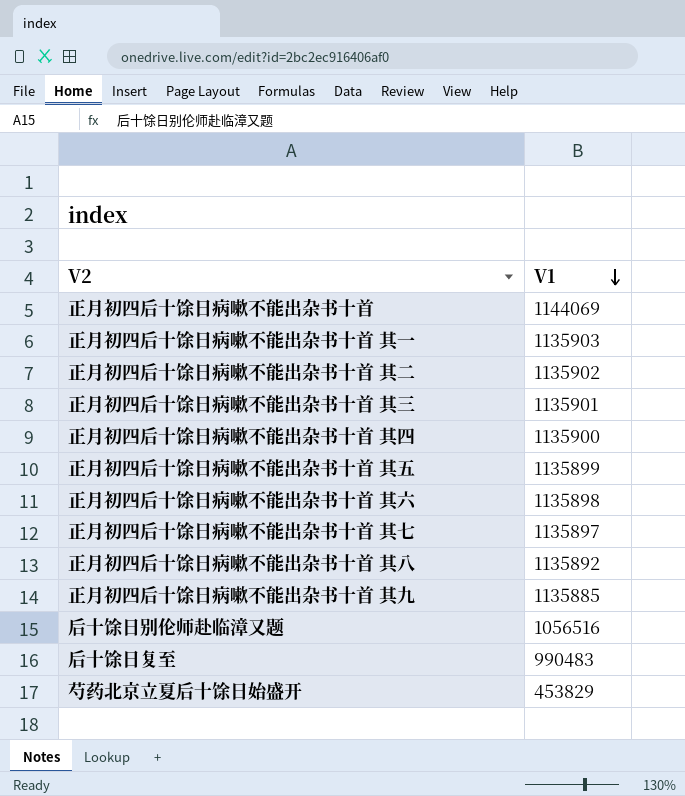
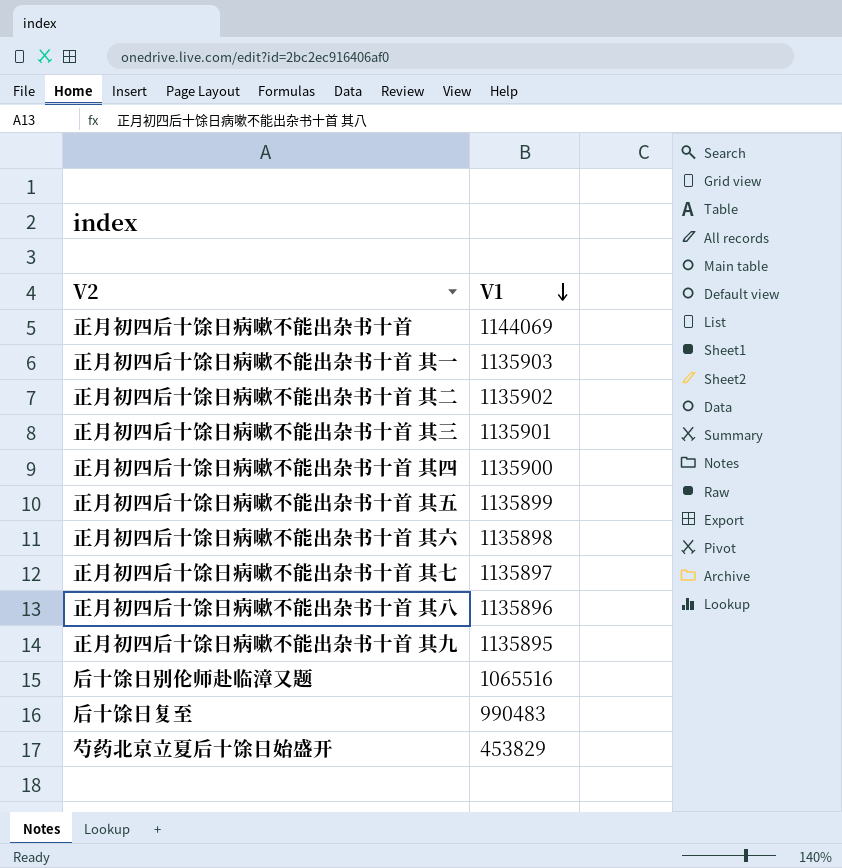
正月初四后十馀日病嗽不能出杂书十首 其八 | V1: 1135892 -> 1135896
正月初四后十馀日病嗽不能出杂书十首 其九 | V1: 1135885 -> 1135895
后十馀日别伦师赴临漳又题 | V1: 1056516 -> 1065516

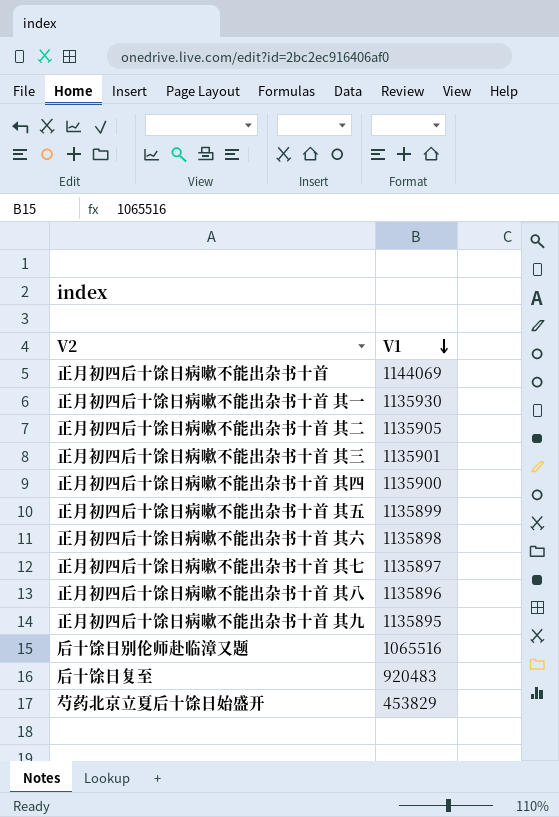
正月初四后十馀日病嗽不能出杂书十首 其一 | V1: 1135903 -> 1135930
正月初四后十馀日病嗽不能出杂书十首 其二 | V1: 1135902 -> 1135905
后十馀日复至 | V1: 990483 -> 920483

